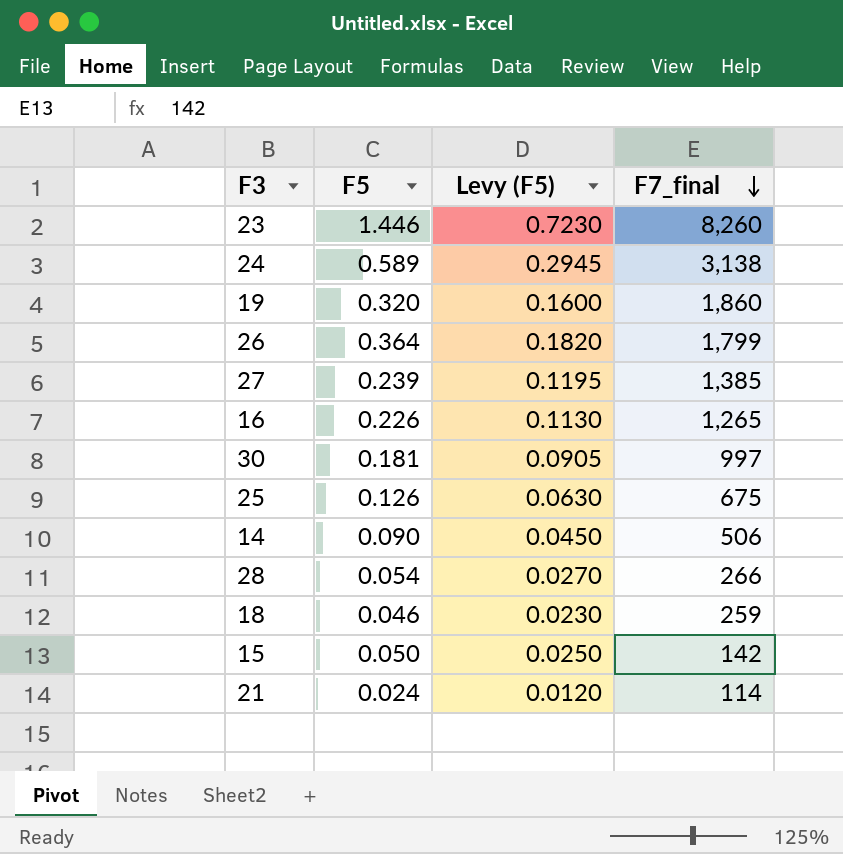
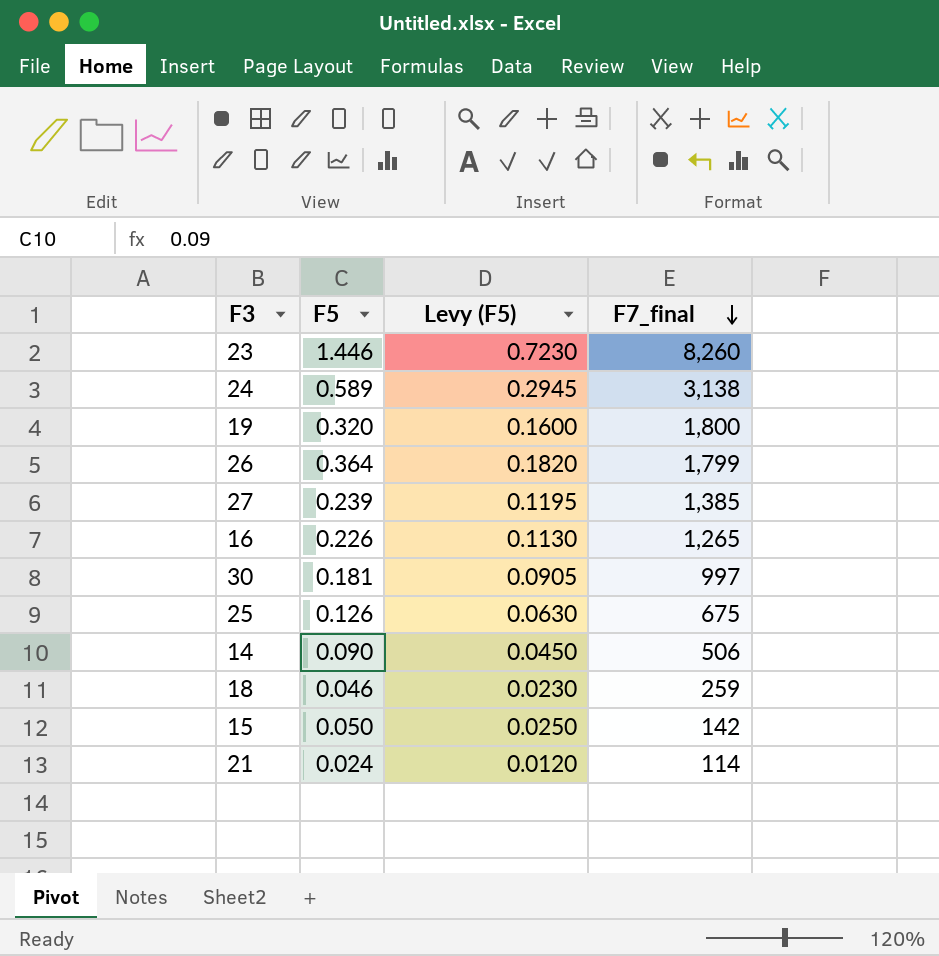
row 28: 0.054 | 0.0270 | 266 -> none
19 | F7_final: 1,860 -> 1,800

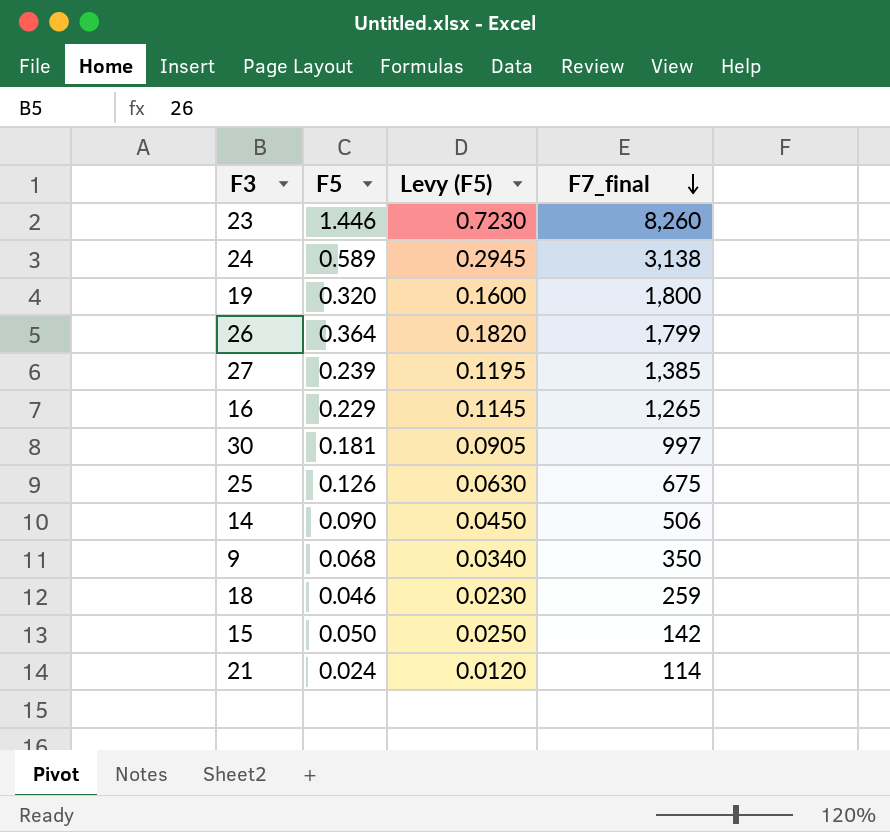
16 | F5: 0.226 -> 0.229
16 | Levy (F5): 0.1130 -> 0.1145
row 9: none -> 0.068 | 0.0340 | 350

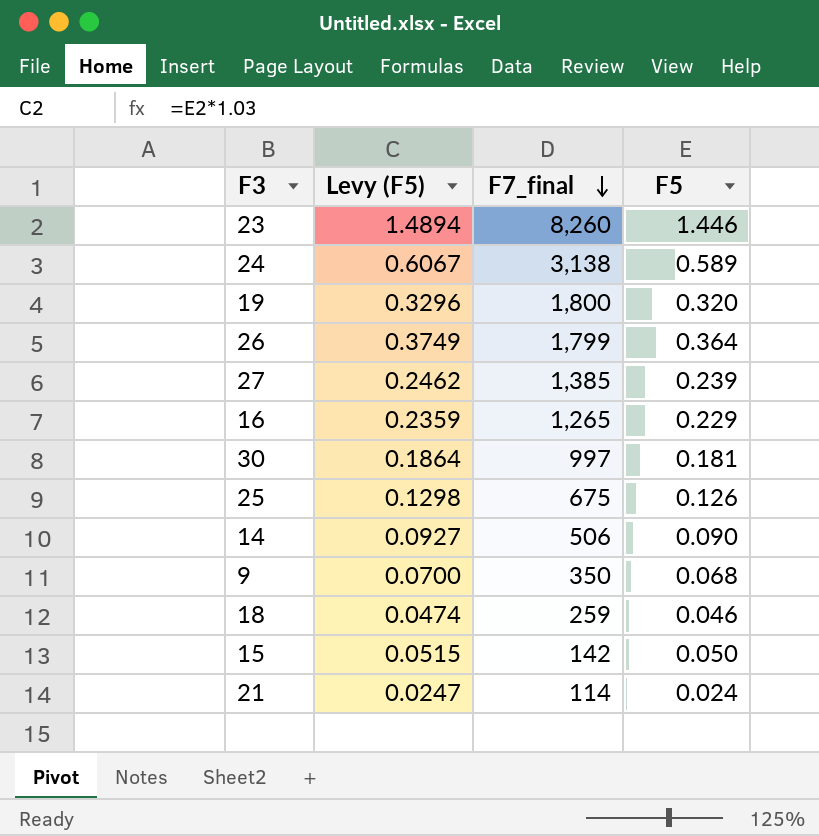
column Levy (F5) | formula: [F5] * 0.5 -> [F5] * 1.03
column F5 | position: 2 -> 4

